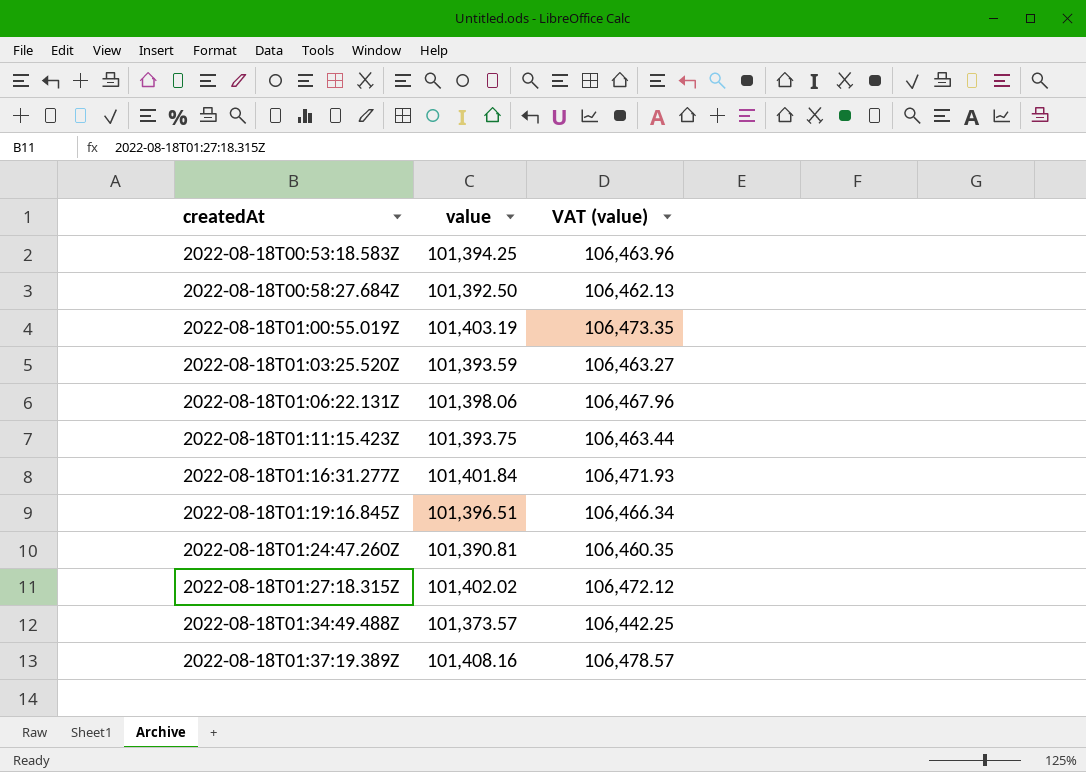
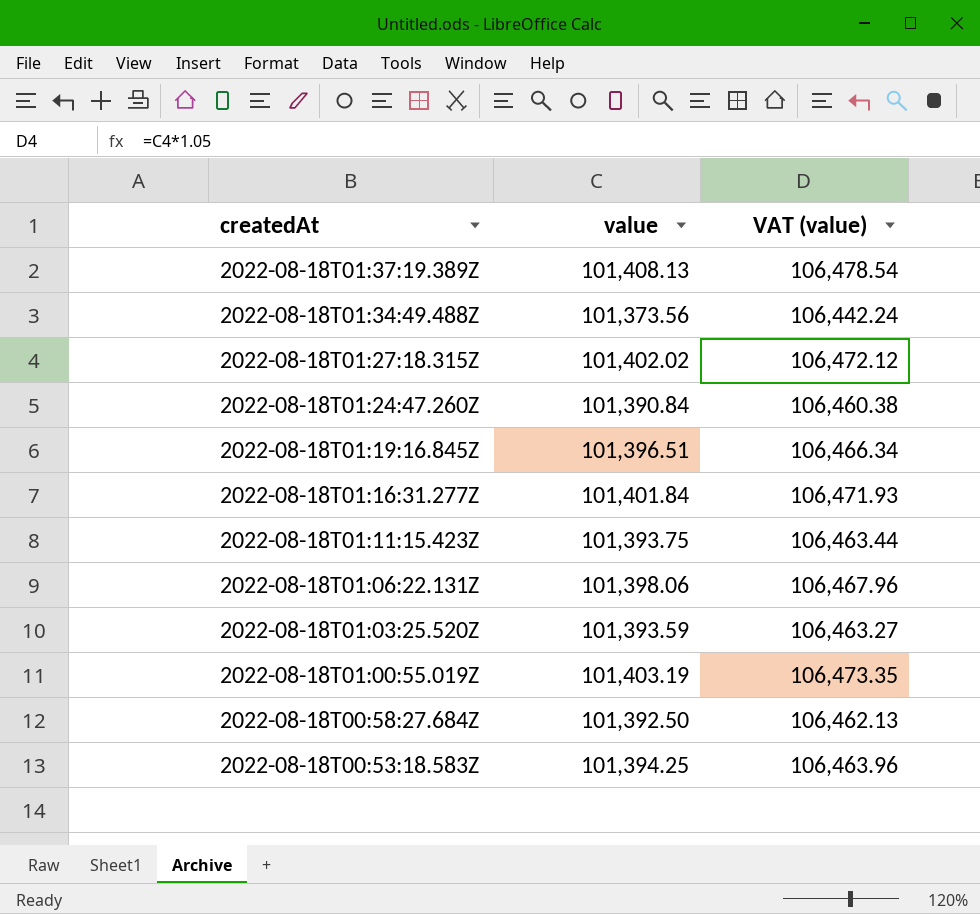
row order: createdAt ascending -> createdAt descending
2022-08-18T01:37:19.389Z | value: 101,408.16 -> 101,408.13
2022-08-18T01:37:19.389Z | VAT (value): 106,478.57 -> 106,478.54
2022-08-18T01:34:49.488Z | value: 101,373.57 -> 101,373.56
2022-08-18T01:34:49.488Z | VAT (value): 106,442.25 -> 106,442.24
2022-08-18T01:24:47.260Z | value: 101,390.81 -> 101,390.84
2022-08-18T01:24:47.260Z | VAT (value): 106,460.35 -> 106,460.38

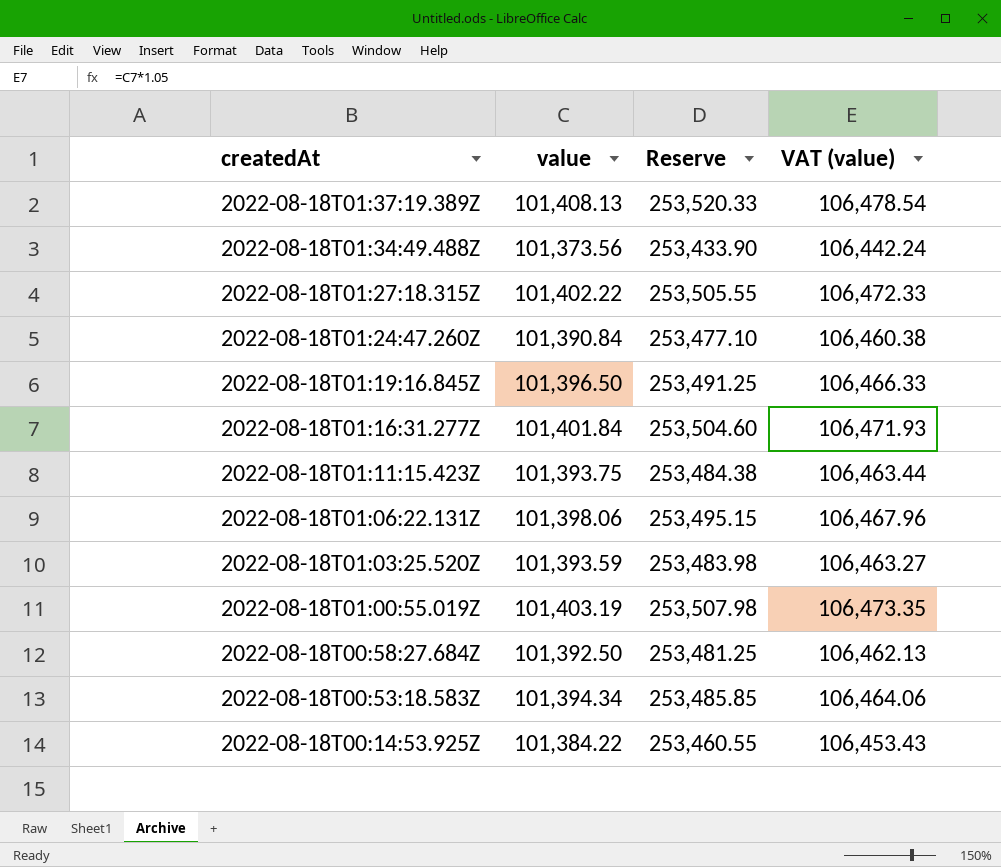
column Reserve | formula: none -> [value] * 2.5
2022-08-18T01:27:18.315Z | value: 101,402.02 -> 101,402.22
2022-08-18T01:27:18.315Z | VAT (value): 106,472.12 -> 106,472.33
2022-08-18T01:19:16.845Z | value: 101,396.51 -> 101,396.50
2022-08-18T01:19:16.845Z | VAT (value): 106,466.34 -> 106,466.33
2022-08-18T00:53:18.583Z | value: 101,394.25 -> 101,394.34
2022-08-18T00:53:18.583Z | VAT (value): 106,463.96 -> 106,464.06
row 2022-08-18T00:14:53.925Z: none -> 101,384.22 | 253,460.55 | 106,453.43

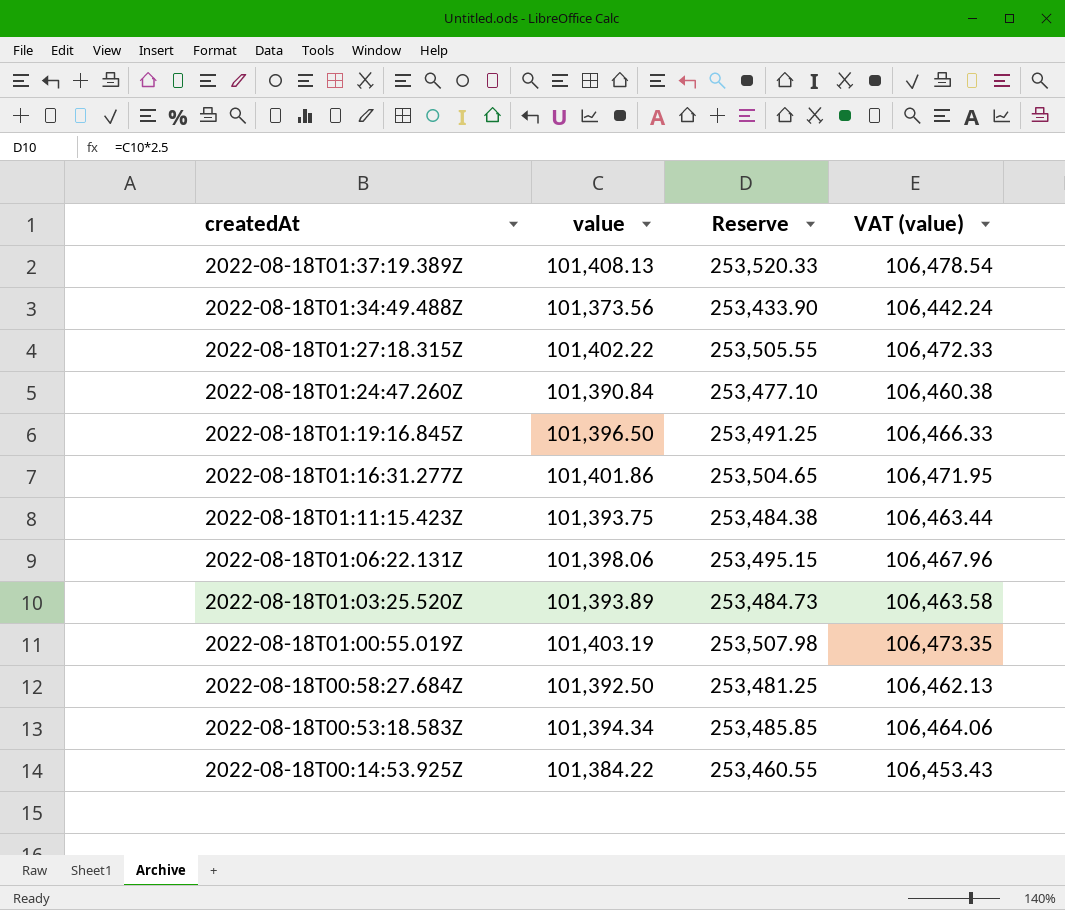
2022-08-18T01:16:31.277Z | value: 101,401.84 -> 101,401.86
2022-08-18T01:16:31.277Z | Reserve: 253,504.60 -> 253,504.65
2022-08-18T01:16:31.277Z | VAT (value): 106,471.93 -> 106,471.95
2022-08-18T01:03:25.520Z | value: 101,393.59 -> 101,393.89
2022-08-18T01:03:25.520Z | Reserve: 253,483.98 -> 253,484.73
2022-08-18T01:03:25.520Z | VAT (value): 106,463.27 -> 106,463.58

